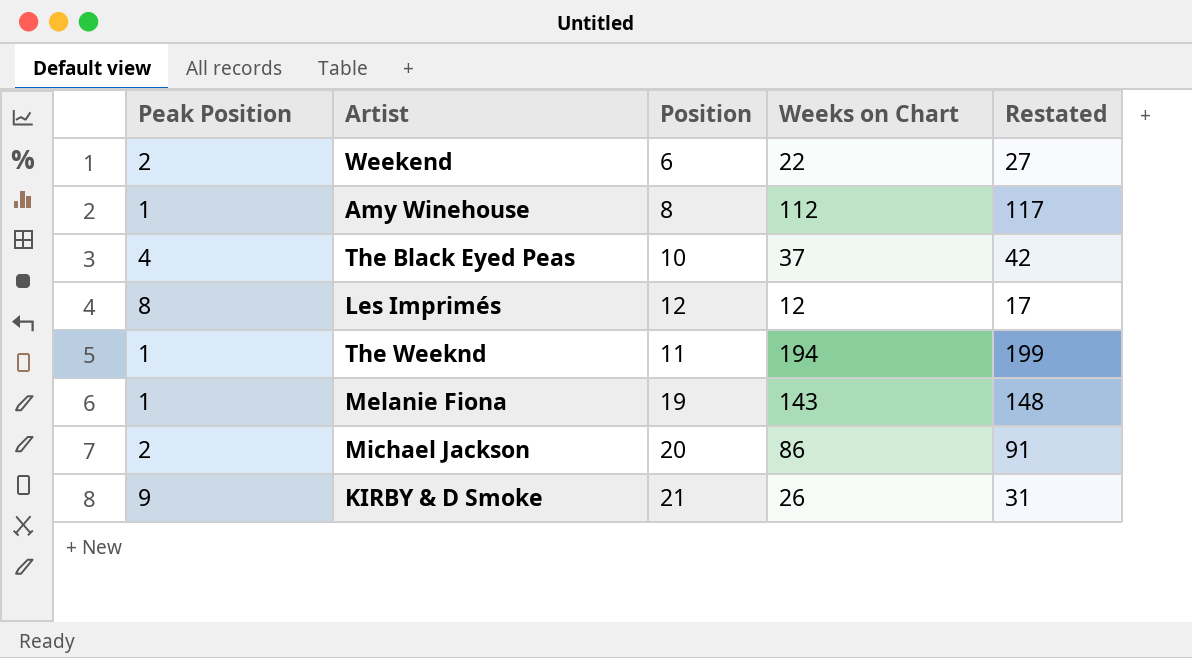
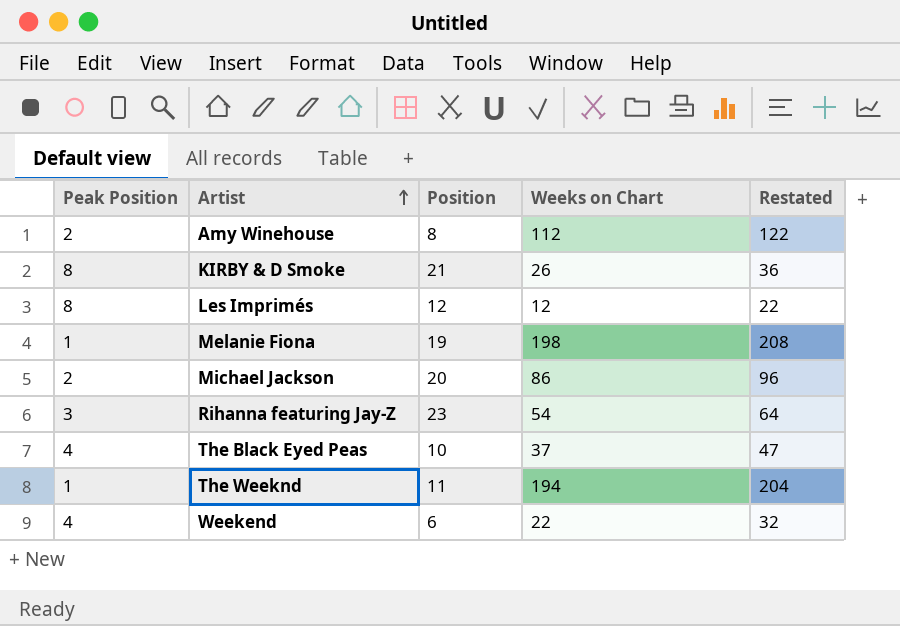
row order: none -> Artist ascending
column Restated | formula: [Weeks on Chart] + 5 -> [Weeks on Chart] + 10
Amy Winehouse | Peak Position: 1 -> 2
KIRBY & D Smoke | Peak Position: 9 -> 8
Melanie Fiona | Weeks on Chart: 143 -> 198
row Rihanna featuring Jay-Z: none -> 3 | 23 | 54 | 64
Weekend | Peak Position: 2 -> 4

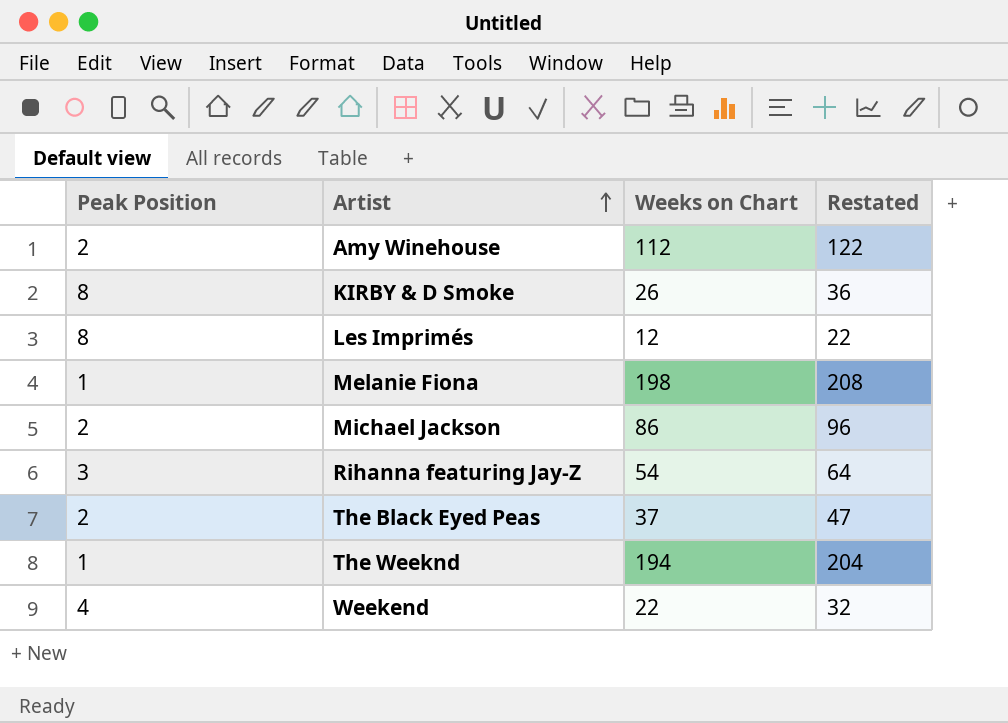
column Position | position: 3 -> none
The Black Eyed Peas | Peak Position: 4 -> 2

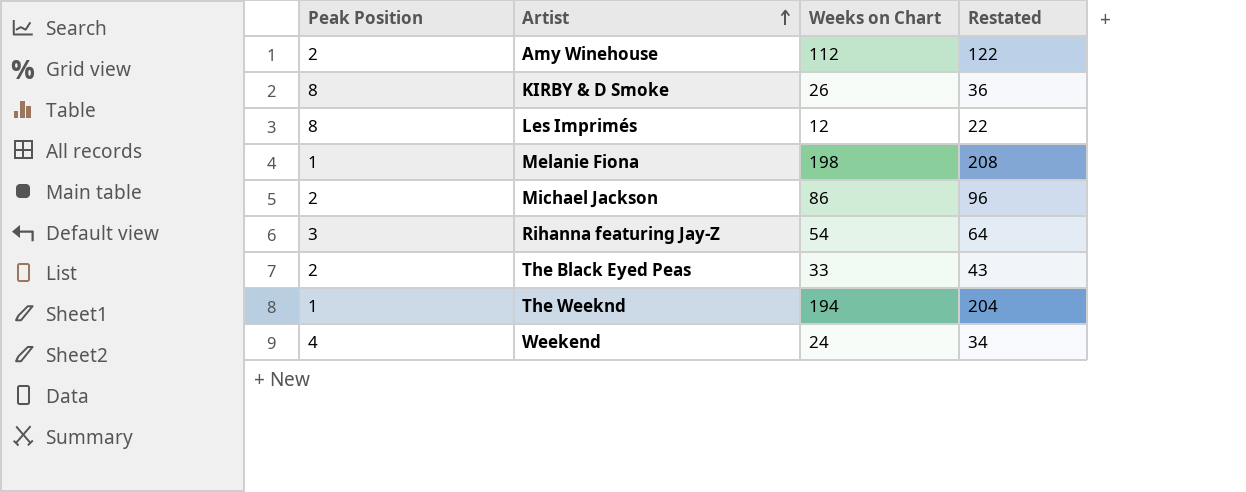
The Black Eyed Peas | Weeks on Chart: 37 -> 33
The Black Eyed Peas | Restated: 47 -> 43
Weekend | Weeks on Chart: 22 -> 24
Weekend | Restated: 32 -> 34

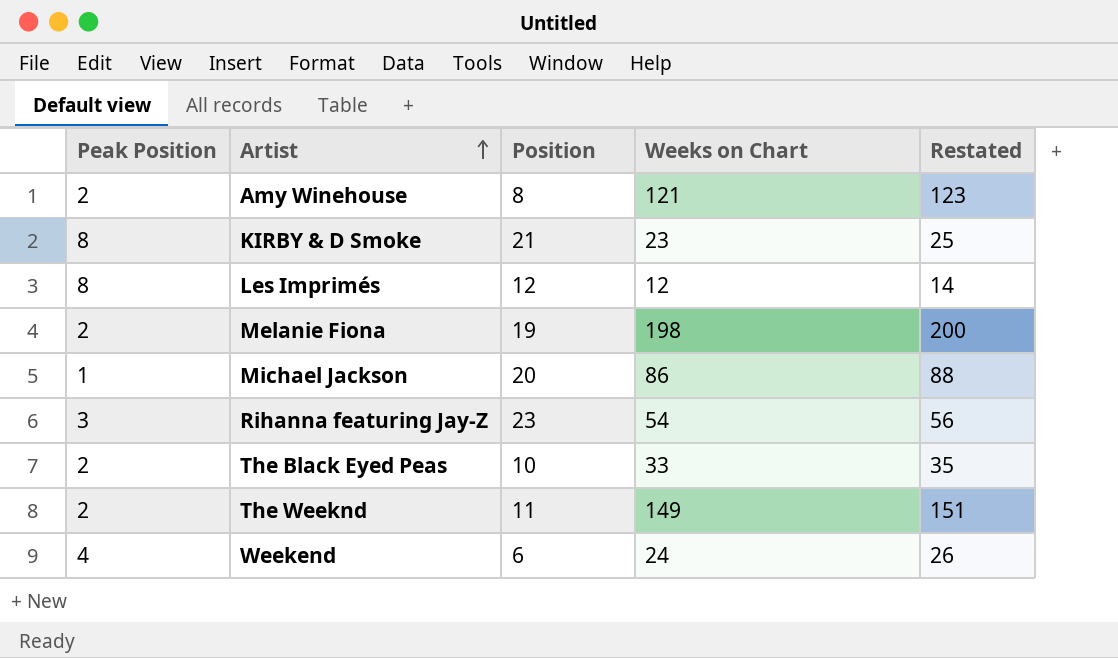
column Position | position: none -> 3
column Restated | formula: [Weeks on Chart] + 10 -> [Weeks on Chart] + 2
Amy Winehouse | Weeks on Chart: 112 -> 121
KIRBY & D Smoke | Weeks on Chart: 26 -> 23
Melanie Fiona | Peak Position: 1 -> 2
Michael Jackson | Peak Position: 2 -> 1
The Weeknd | Peak Position: 1 -> 2
The Weeknd | Weeks on Chart: 194 -> 149

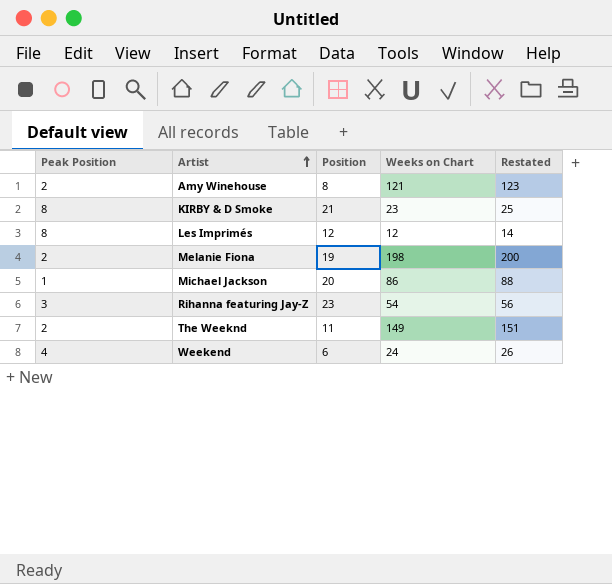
row The Black Eyed Peas: 2 | 10 | 33 | 35 -> none

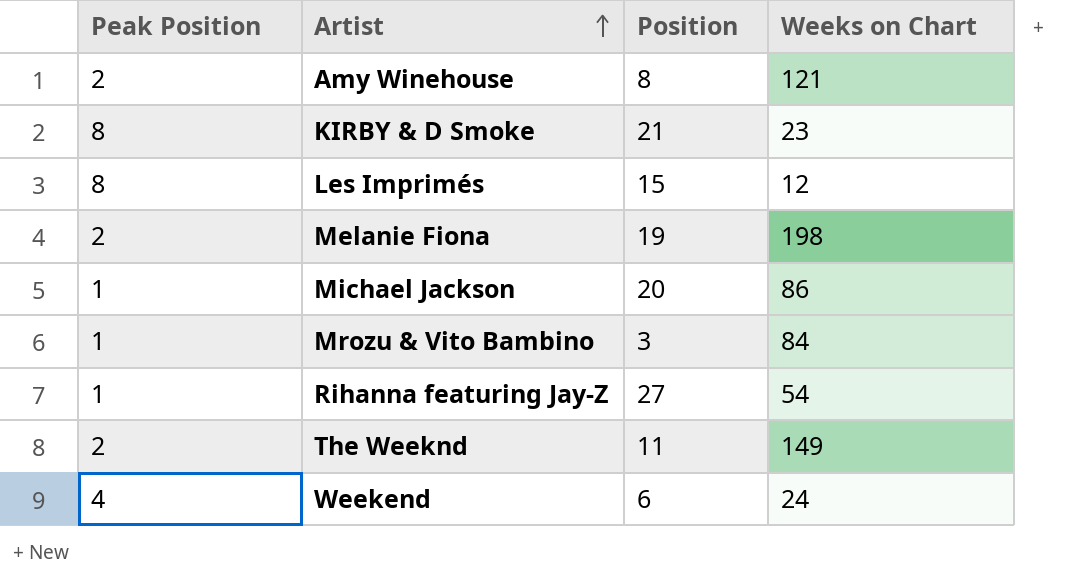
column Restated | formula: [Weeks on Chart] + 2 -> none
Les Imprimés | Position: 12 -> 15
row Mrozu & Vito Bambino: none -> 1 | 3 | 84
Rihanna featuring Jay-Z | Peak Position: 3 -> 1
Rihanna featuring Jay-Z | Position: 23 -> 27

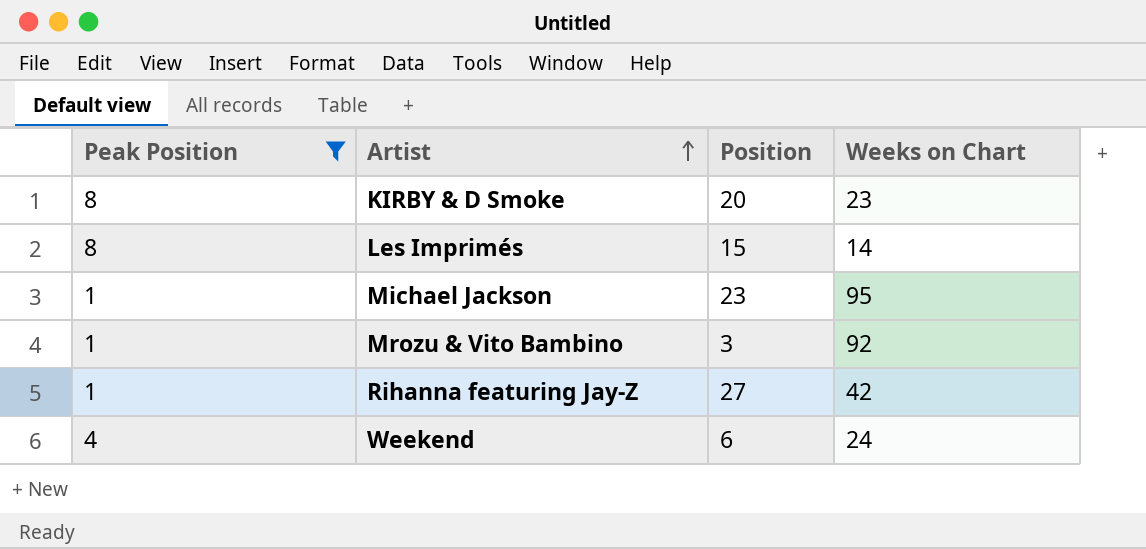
filter: none -> Peak Position != 2
KIRBY & D Smoke | Position: 21 -> 20
Les Imprimés | Weeks on Chart: 12 -> 14
Michael Jackson | Position: 20 -> 23
Michael Jackson | Weeks on Chart: 86 -> 95
Mrozu & Vito Bambino | Weeks on Chart: 84 -> 92
Rihanna featuring Jay-Z | Weeks on Chart: 54 -> 42

